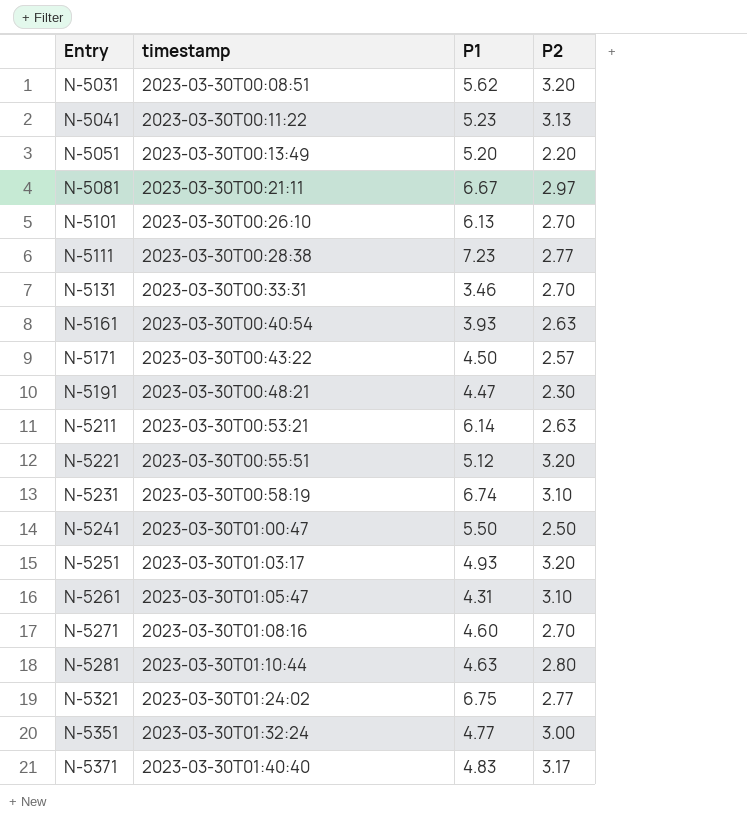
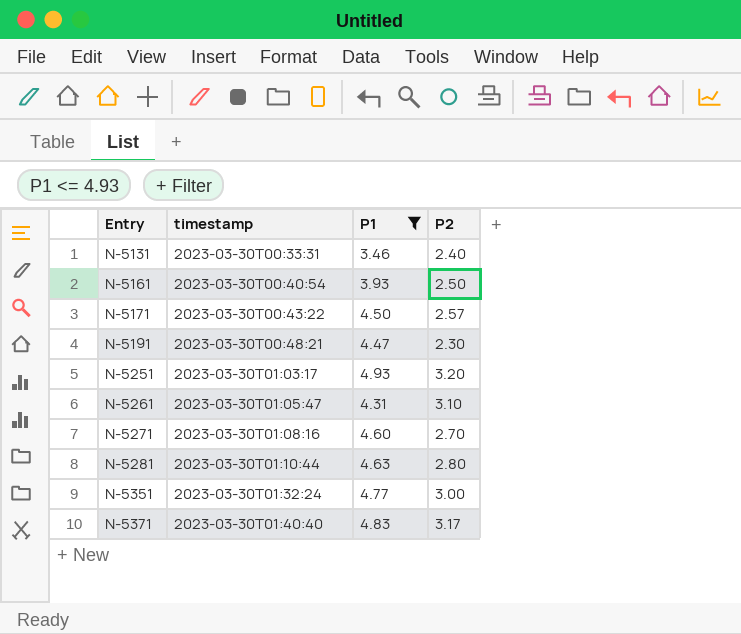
filter: none -> P1 <= 4.93
N-5131 | P2: 2.70 -> 2.40
N-5161 | P2: 2.63 -> 2.50

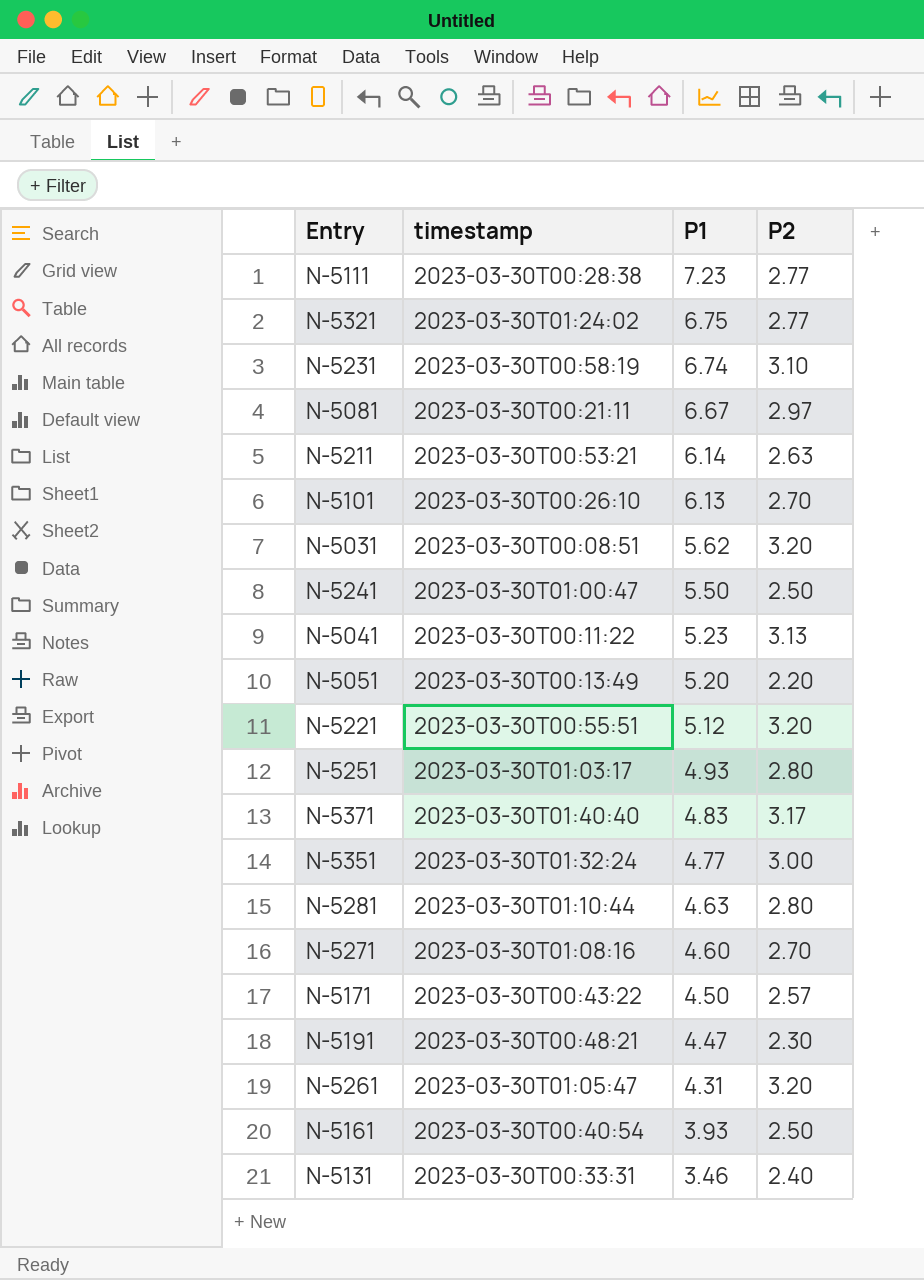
filter: P1 <= 4.93 -> none
row order: Entry ascending -> P1 descending
N-5251 | P2: 3.20 -> 2.80
N-5261 | P2: 3.10 -> 3.20

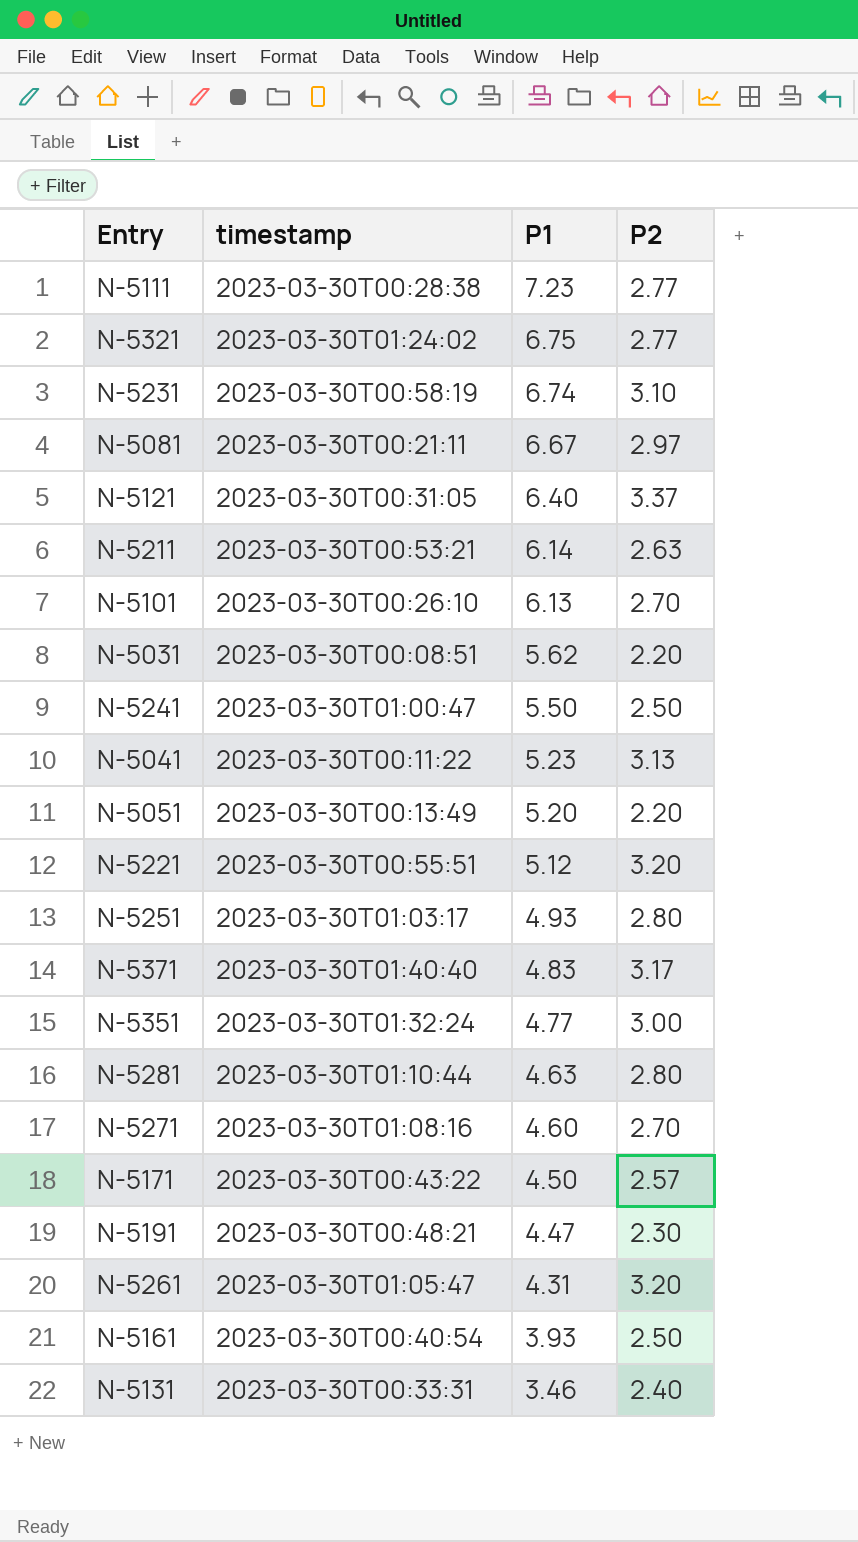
row N-5121: none -> 2023-03-30T00:31:05 | 6.40 | 3.37
N-5031 | P2: 3.20 -> 2.20

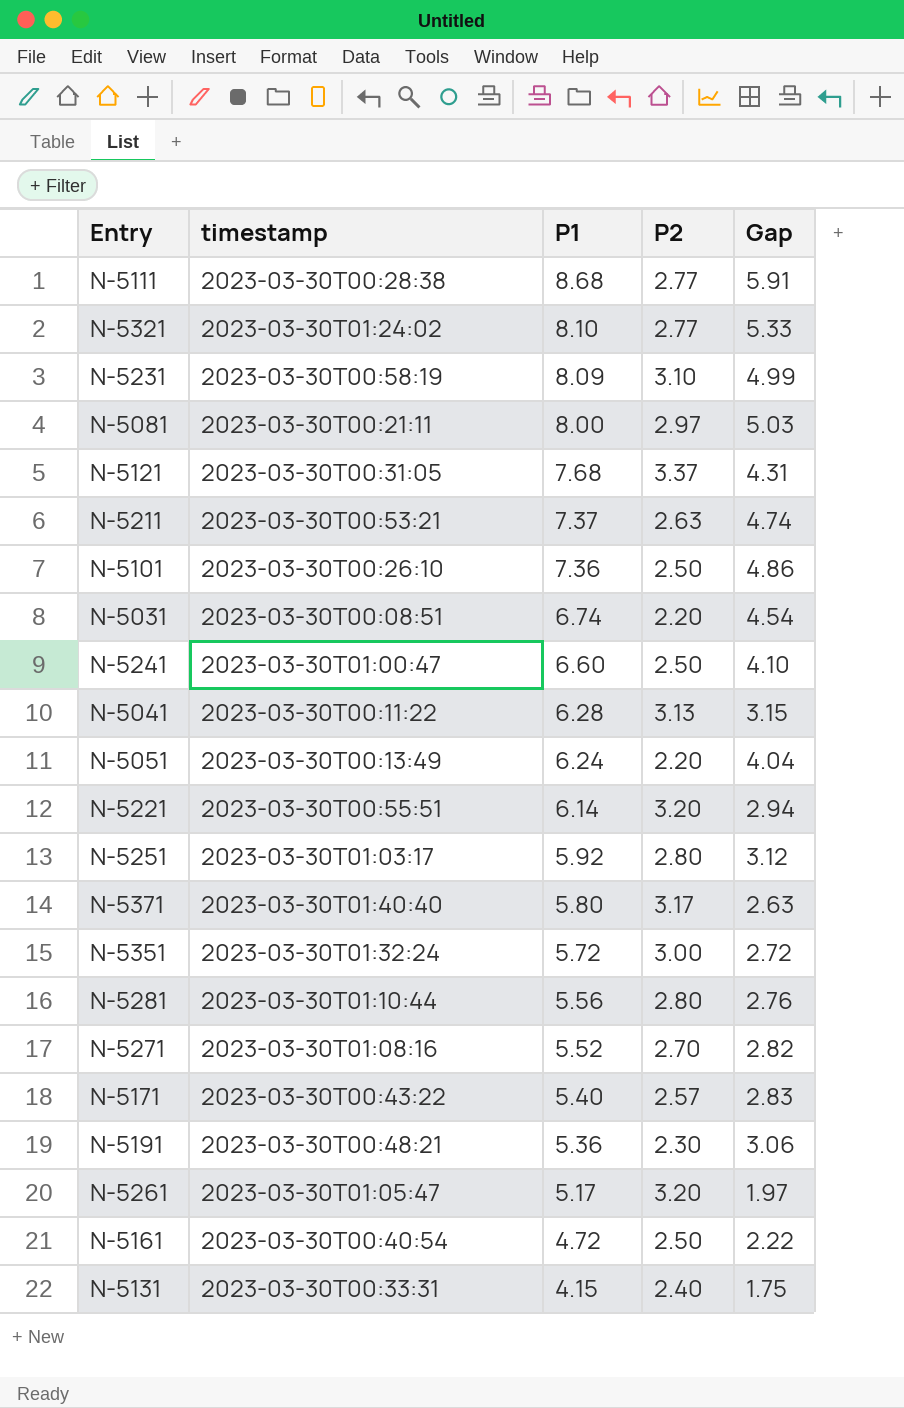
column Gap | formula: none -> [P1] - [P2]
N-5111 | P1: 7.23 -> 8.68
N-5321 | P1: 6.75 -> 8.10
N-5231 | P1: 6.74 -> 8.09
N-5081 | P1: 6.67 -> 8.00
N-5121 | P1: 6.40 -> 7.68
N-5211 | P1: 6.14 -> 7.37
N-5101 | P1: 6.13 -> 7.36
N-5101 | P2: 2.70 -> 2.50
N-5031 | P1: 5.62 -> 6.74
N-5241 | P1: 5.50 -> 6.60
N-5041 | P1: 5.23 -> 6.28
N-5051 | P1: 5.20 -> 6.24
N-5221 | P1: 5.12 -> 6.14
N-5251 | P1: 4.93 -> 5.92
N-5371 | P1: 4.83 -> 5.80
N-5351 | P1: 4.77 -> 5.72
N-5281 | P1: 4.63 -> 5.56
N-5271 | P1: 4.60 -> 5.52
N-5171 | P1: 4.50 -> 5.40
N-5191 | P1: 4.47 -> 5.36
N-5261 | P1: 4.31 -> 5.17
N-5161 | P1: 3.93 -> 4.72
N-5131 | P1: 3.46 -> 4.15

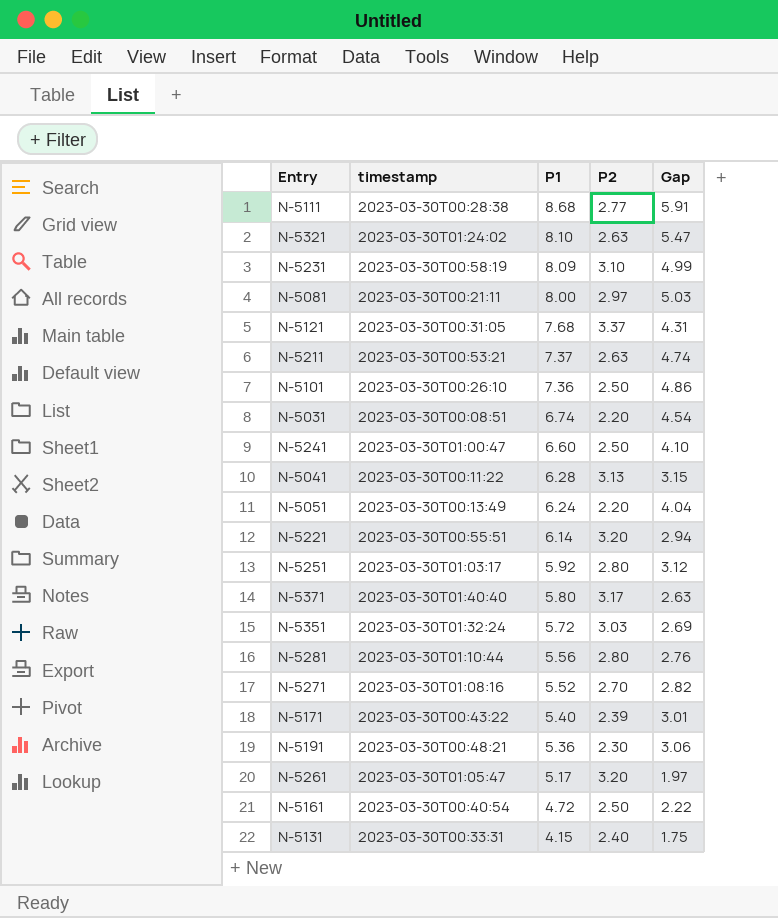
N-5321 | P2: 2.77 -> 2.63
N-5321 | Gap: 5.33 -> 5.47
N-5351 | P2: 3.00 -> 3.03
N-5351 | Gap: 2.72 -> 2.69
N-5171 | P2: 2.57 -> 2.39
N-5171 | Gap: 2.83 -> 3.01

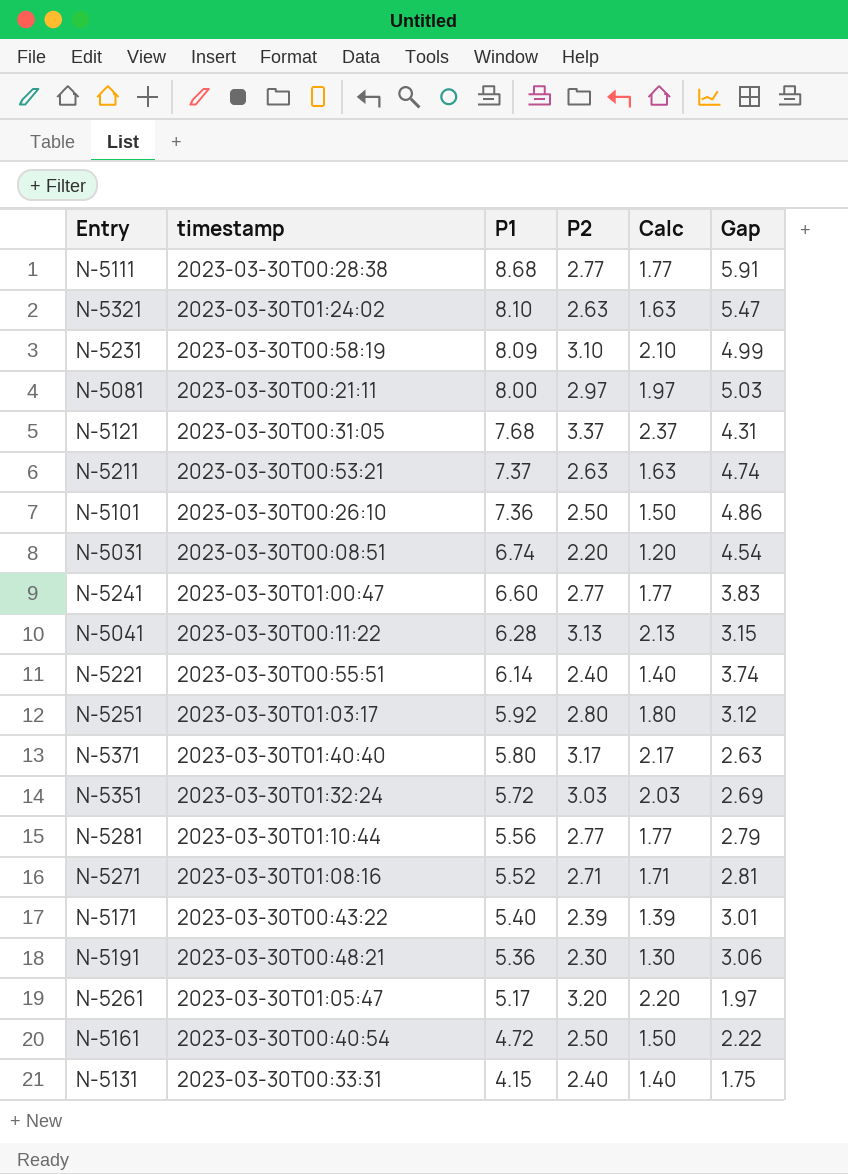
column Calc | formula: none -> [P2] - 1
row N-5051: 2023-03-30T00:13:49 | 6.24 | 2.20 | 4.04 -> none
N-5241 | P2: 2.50 -> 2.77
N-5241 | Gap: 4.10 -> 3.83
N-5221 | P2: 3.20 -> 2.40
N-5221 | Gap: 2.94 -> 3.74
N-5281 | P2: 2.80 -> 2.77
N-5281 | Gap: 2.76 -> 2.79
N-5271 | P2: 2.70 -> 2.71
N-5271 | Gap: 2.82 -> 2.81

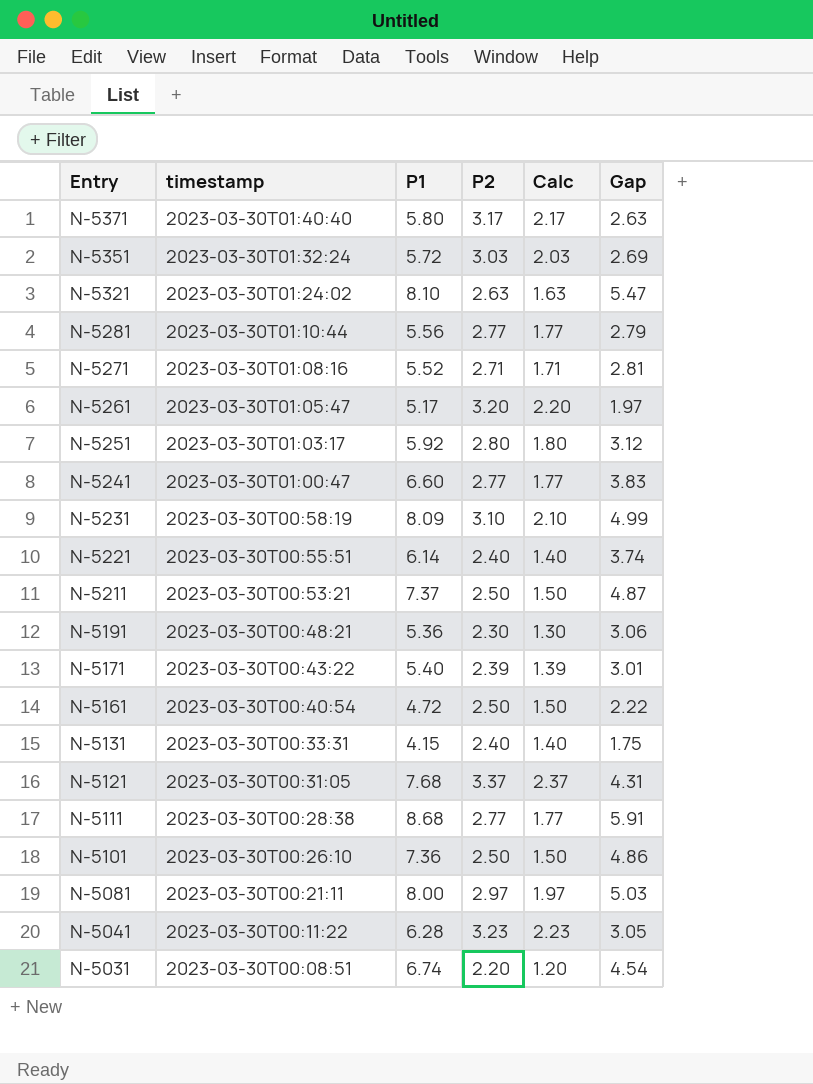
row order: P1 descending -> Entry descending
N-5211 | P2: 2.63 -> 2.50
N-5211 | Calc: 1.63 -> 1.50
N-5211 | Gap: 4.74 -> 4.87
N-5041 | P2: 3.13 -> 3.23
N-5041 | Calc: 2.13 -> 2.23
N-5041 | Gap: 3.15 -> 3.05

